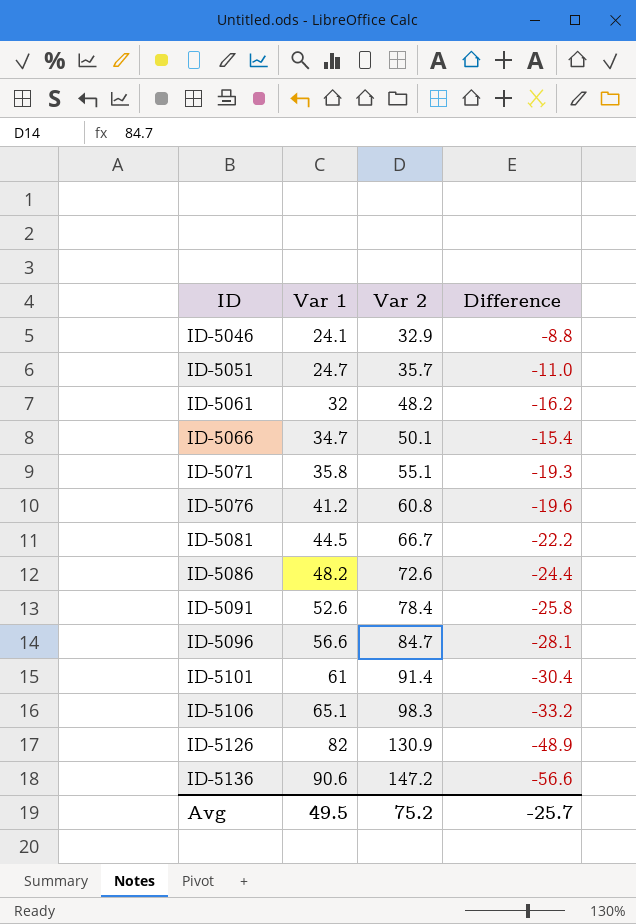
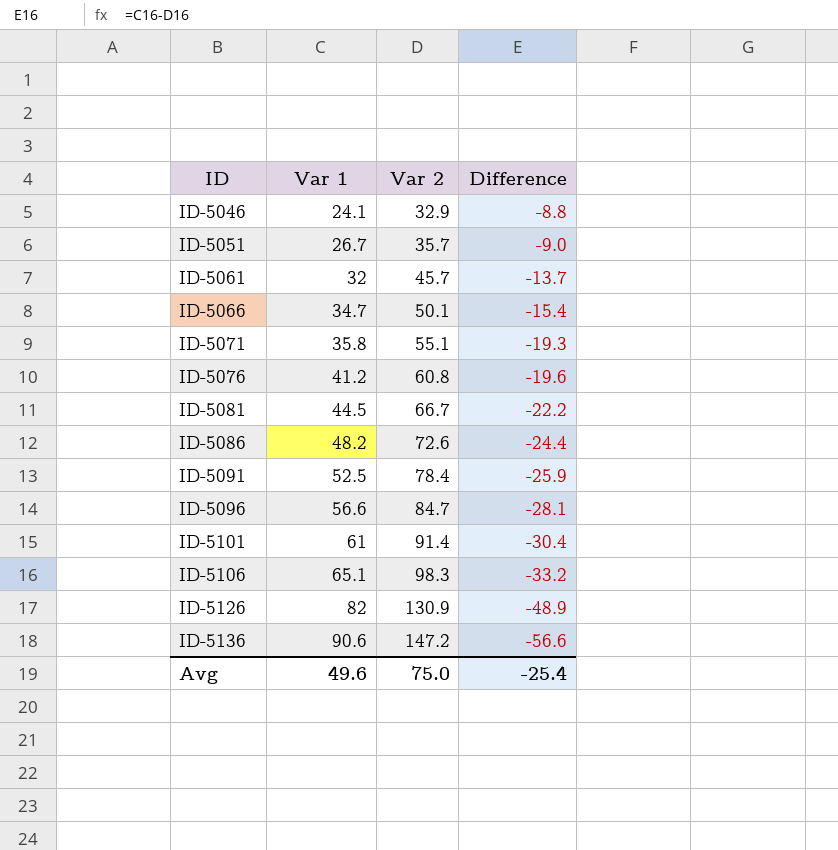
ID-5051 | Var 1: 24.7 -> 26.7
ID-5051 | Difference: -11.0 -> -9.0
ID-5061 | Var 2: 48.2 -> 45.7
ID-5061 | Difference: -16.2 -> -13.7
ID-5091 | Var 1: 52.6 -> 52.5
ID-5091 | Difference: -25.8 -> -25.9
Avg | Var 1: 49.5 -> 49.6
Avg | Var 2: 75.2 -> 75.0
Avg | Difference: -25.7 -> -25.4

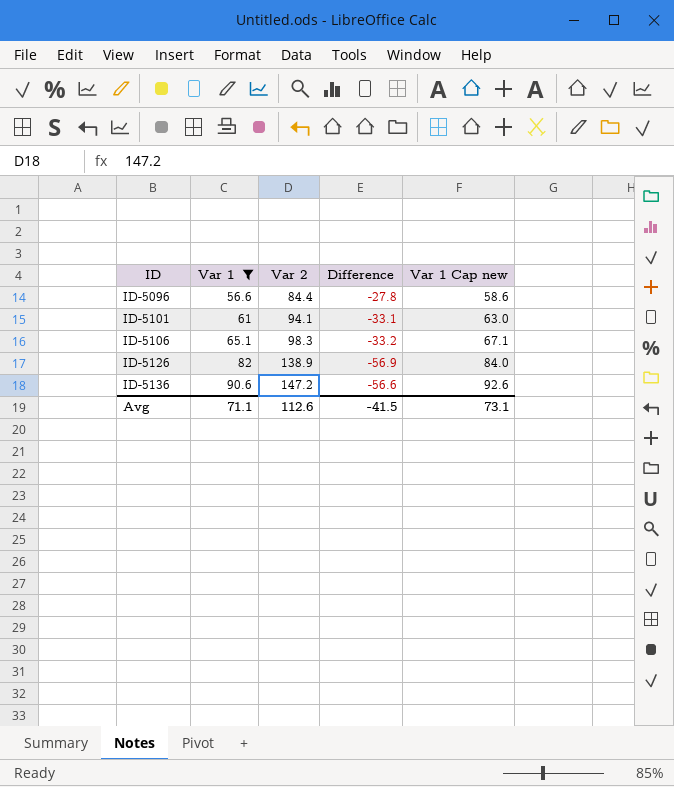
filter: none -> Var 1 >= 56.6
column Var 1 Cap new | formula: none -> [Var 1] + 2
ID-5096 | Var 2: 84.7 -> 84.4
ID-5096 | Difference: -28.1 -> -27.8
ID-5101 | Var 2: 91.4 -> 94.1
ID-5101 | Difference: -30.4 -> -33.1
ID-5126 | Var 2: 130.9 -> 138.9
ID-5126 | Difference: -48.9 -> -56.9
Avg | Var 1: 49.6 -> 71.1
Avg | Var 2: 75.0 -> 112.6
Avg | Difference: -25.4 -> -41.5

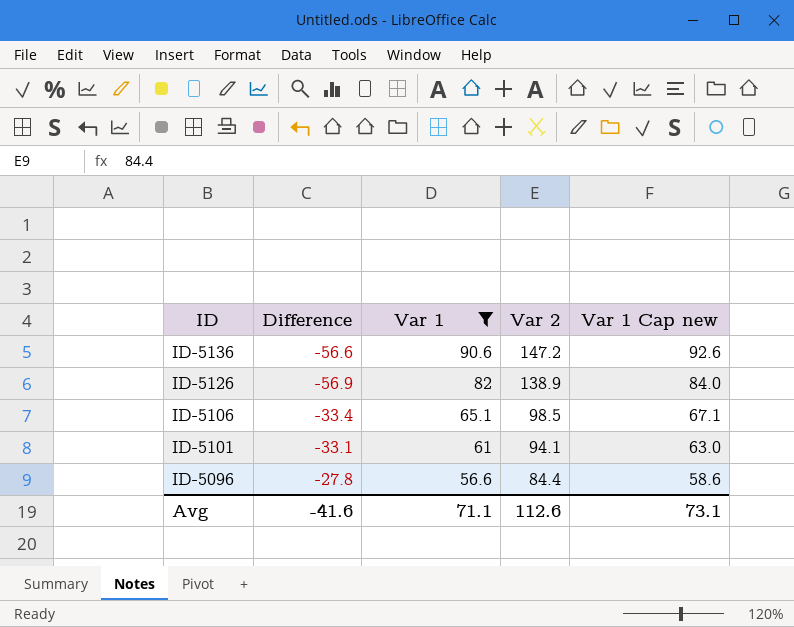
row order: ID ascending -> ID descending
column Difference | position: 4 -> 2
ID-5106 | Difference: -33.2 -> -33.4
ID-5106 | Var 2: 98.3 -> 98.5
Avg | Difference: -41.5 -> -41.6

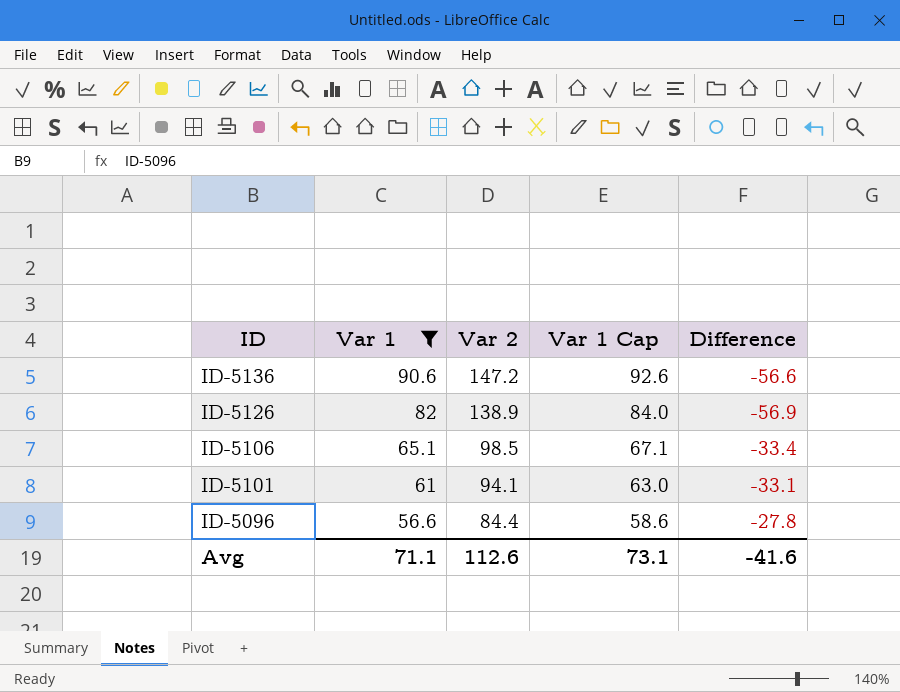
column name: Var 1 Cap new -> Var 1 Cap
column Difference | position: 2 -> 5

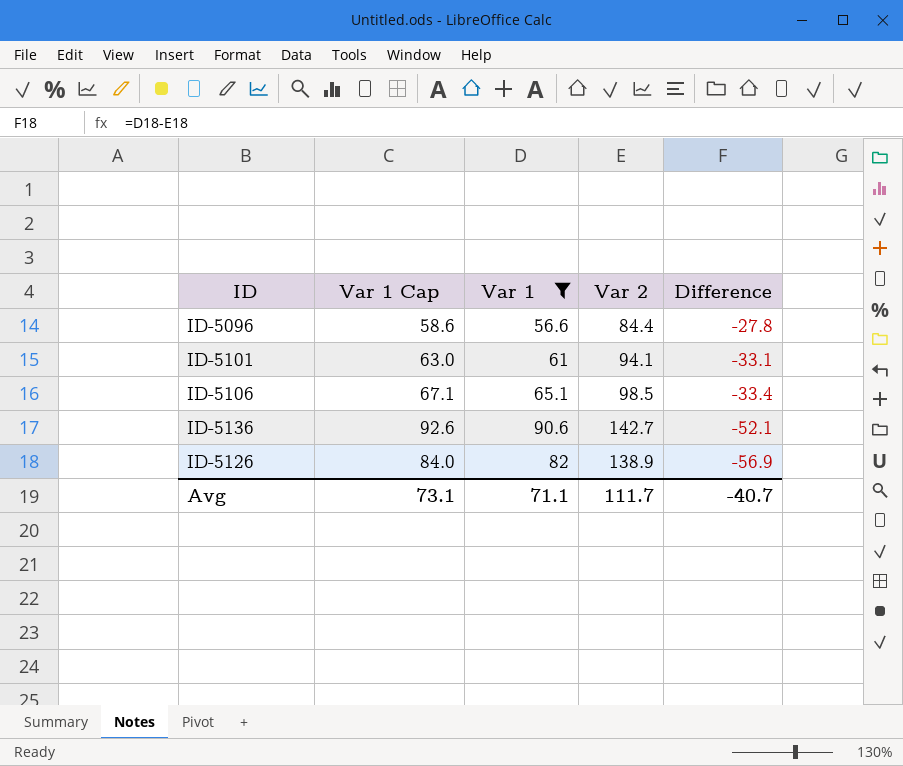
row order: ID descending -> Difference descending
column Var 1 Cap | position: 4 -> 2
ID-5136 | Var 2: 147.2 -> 142.7
ID-5136 | Difference: -56.6 -> -52.1
Avg | Var 2: 112.6 -> 111.7
Avg | Difference: -41.6 -> -40.7

